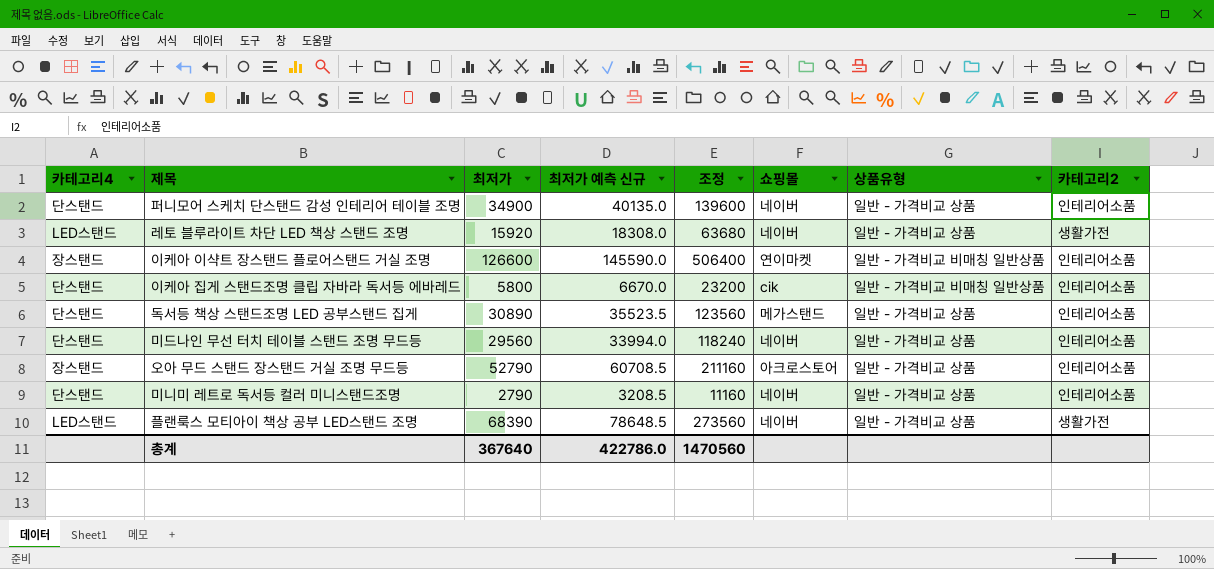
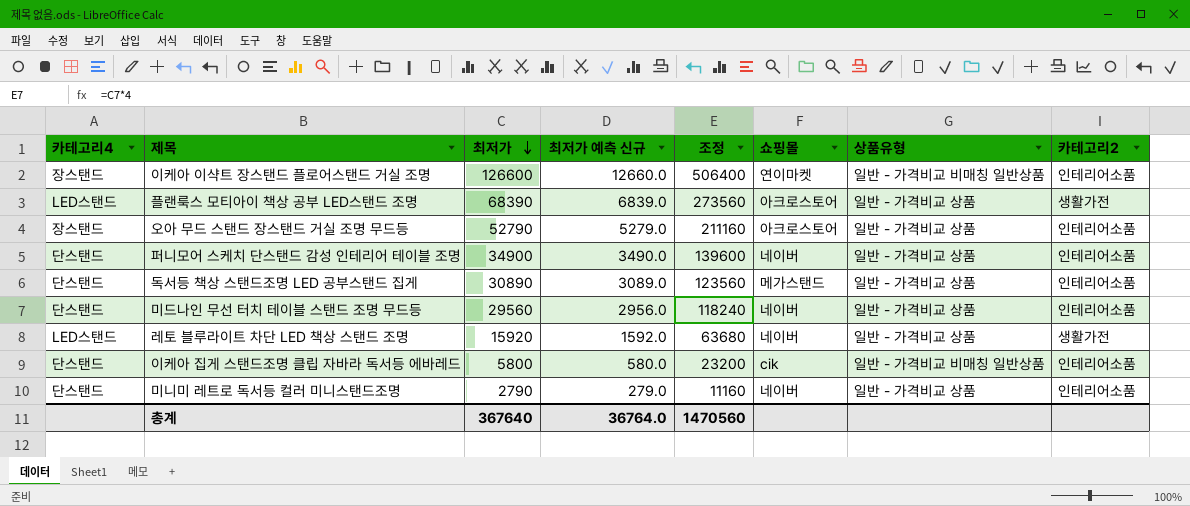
row order: none -> 최저가 descending
column 최저가 예측 신규 | formula: [최저가] * 1.15 -> [최저가] * 0.1
플랜룩스 모티아이 책상 공부 LED스탠드 조명 | 쇼핑몰: 네이버 -> 아크로스토어
총계 | 최저가 예측 신규: 422786.0 -> 36764.0

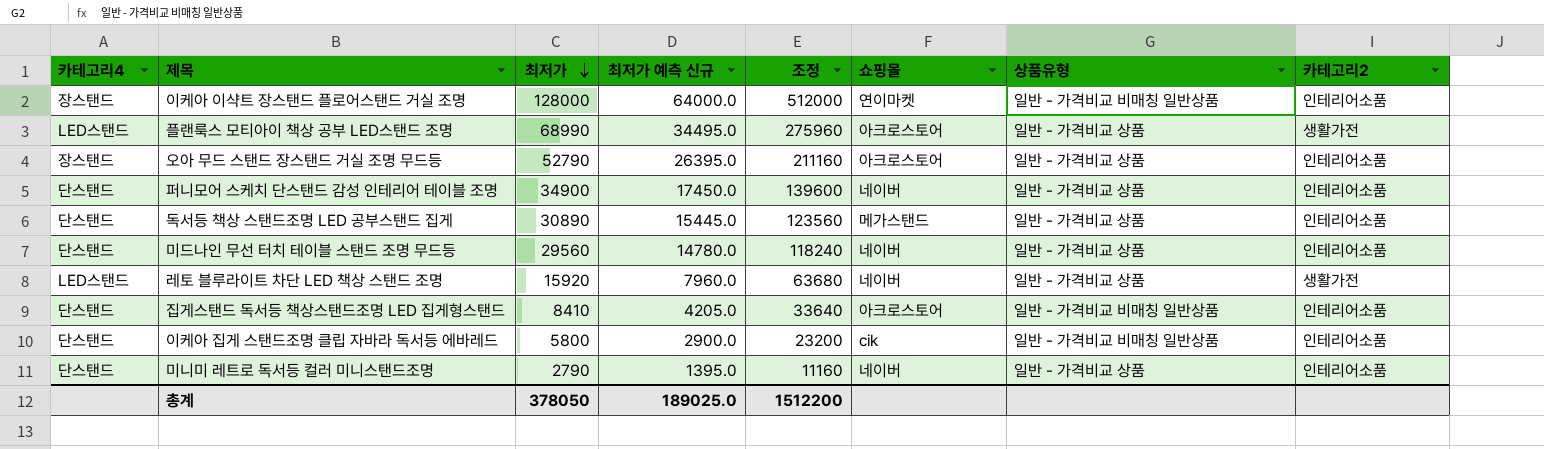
column 최저가 예측 신규 | formula: [최저가] * 0.1 -> [최저가] * 0.5
이케아 이샥트 장스탠드 플로어스탠드 거실 조명 | 최저가: 126600 -> 128000
이케아 이샥트 장스탠드 플로어스탠드 거실 조명 | 조정: 506400 -> 512000
플랜룩스 모티아이 책상 공부 LED스탠드 조명 | 최저가: 68390 -> 68990
플랜룩스 모티아이 책상 공부 LED스탠드 조명 | 조정: 273560 -> 275960
row 집게스탠드 독서등 책상스탠드조명 LED 집게형스탠드: none -> 단스탠드 | 8410 | 4205.0 | 33640 | 아크로스토어 | 일반 - 가격비교 비매칭 일반상품 | 인테리어소품
총계 | 최저가: 367640 -> 378050
총계 | 최저가 예측 신규: 36764.0 -> 189025.0
총계 | 조정: 1470560 -> 1512200

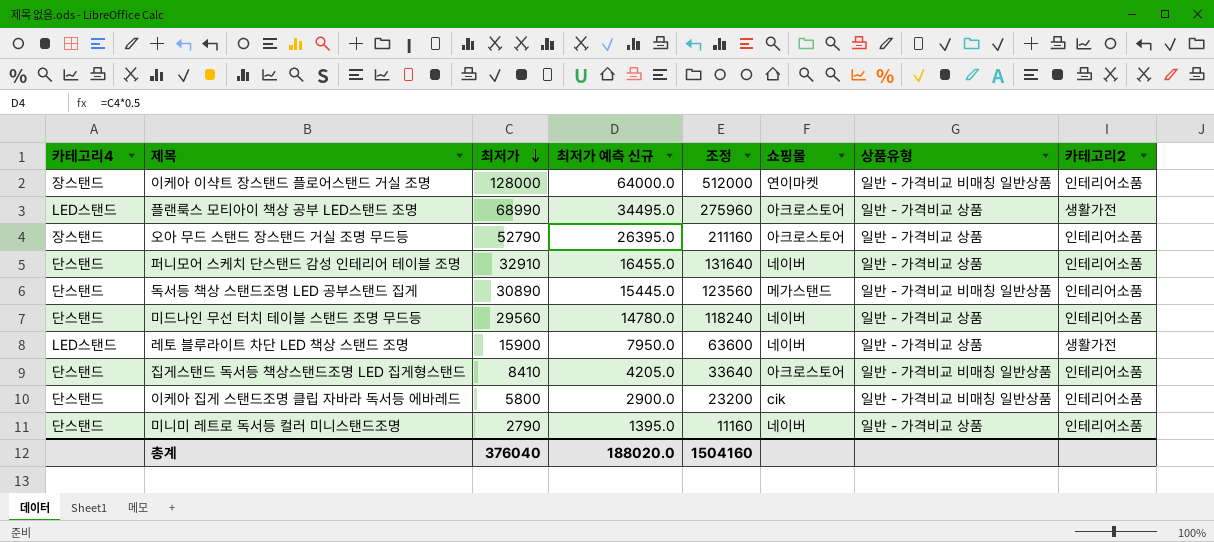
퍼니모어 스케치 단스탠드 감성 인테리어 테이블 조명 | 최저가: 34900 -> 32910
퍼니모어 스케치 단스탠드 감성 인테리어 테이블 조명 | 최저가 예측 신규: 17450.0 -> 16455.0
퍼니모어 스케치 단스탠드 감성 인테리어 테이블 조명 | 조정: 139600 -> 131640
독서등 책상 스탠드조명 LED 공부스탠드 집게 | 상품유형: 일반 - 가격비교 상품 -> 일반 - 가격비교 비매칭 일반상품
레토 블루라이트 차단 LED 책상 스탠드 조명 | 최저가: 15920 -> 15900
레토 블루라이트 차단 LED 책상 스탠드 조명 | 최저가 예측 신규: 7960.0 -> 7950.0
레토 블루라이트 차단 LED 책상 스탠드 조명 | 조정: 63680 -> 63600
총계 | 최저가: 378050 -> 376040
총계 | 최저가 예측 신규: 189025.0 -> 188020.0
총계 | 조정: 1512200 -> 1504160

